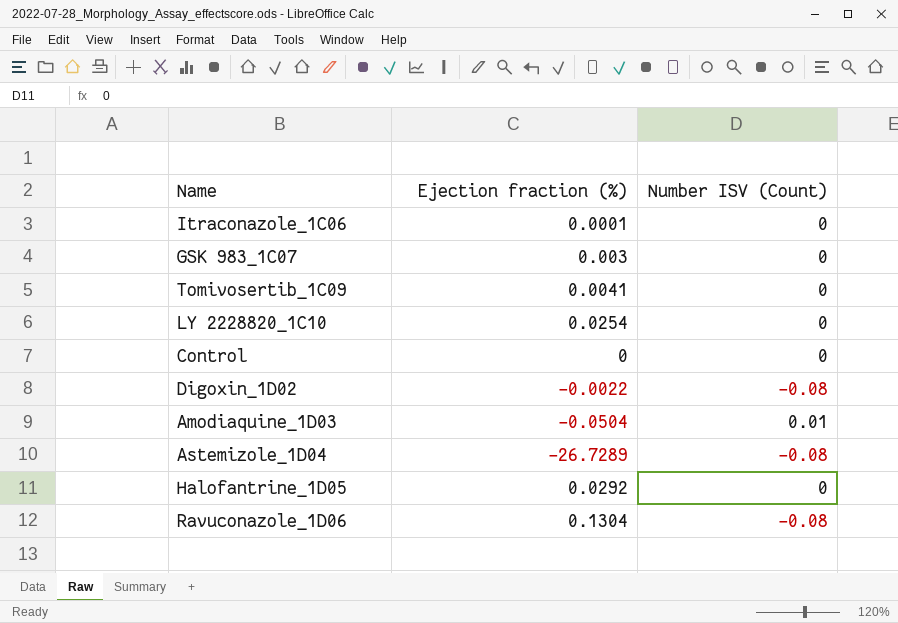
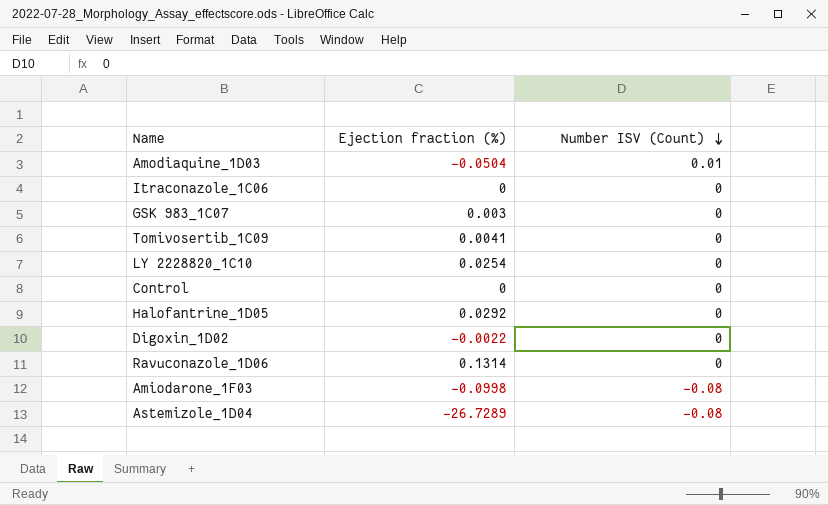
row order: none -> Number ISV (Count) descending
Itraconazole_1C06 | Ejection fraction (%): 0.0001 -> 0
Digoxin_1D02 | Number ISV (Count): -0.08 -> 0
Ravuconazole_1D06 | Ejection fraction (%): 0.1304 -> 0.1314
Ravuconazole_1D06 | Number ISV (Count): -0.08 -> 0
row Amiodarone_1F03: none -> -0.0998 | -0.08

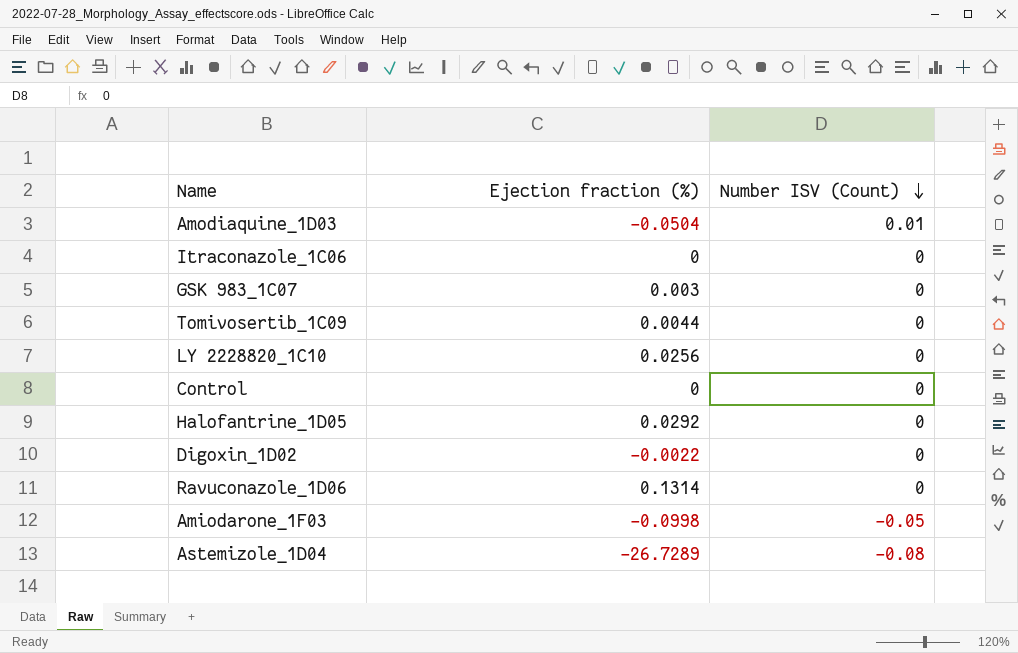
Tomivosertib_1C09 | Ejection fraction (%): 0.0041 -> 0.0044
LY 2228820_1C10 | Ejection fraction (%): 0.0254 -> 0.0256
Amiodarone_1F03 | Number ISV (Count): -0.08 -> -0.05

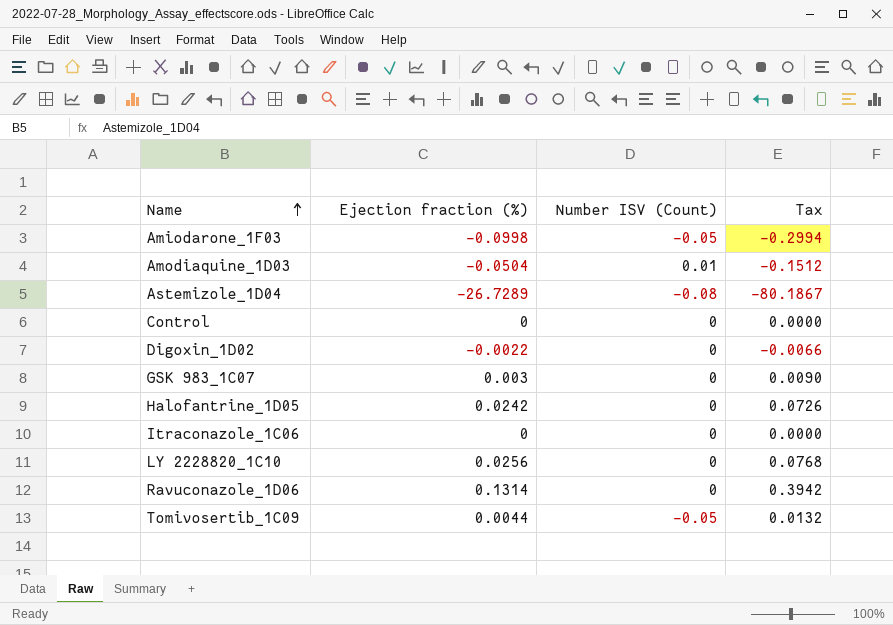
row order: Number ISV (Count) descending -> Name ascending
column Tax | formula: none -> [Ejection fraction (%)] * 3
Halofantrine_1D05 | Ejection fraction (%): 0.0292 -> 0.0242
Tomivosertib_1C09 | Number ISV (Count): 0 -> -0.05

